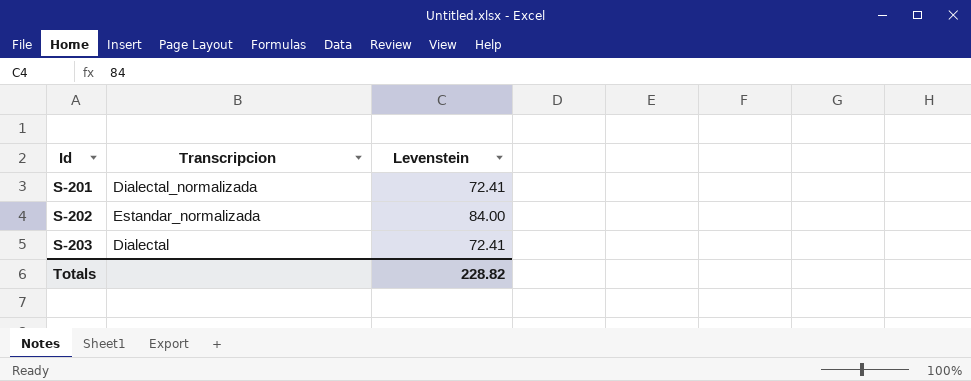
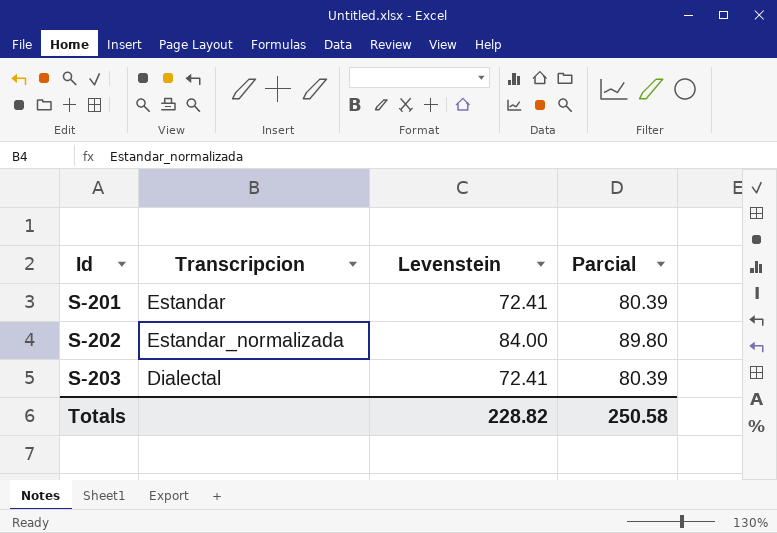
column Parcial | position: none -> 4
S-201 | Transcripcion: Dialectal_normalizada -> Estandar

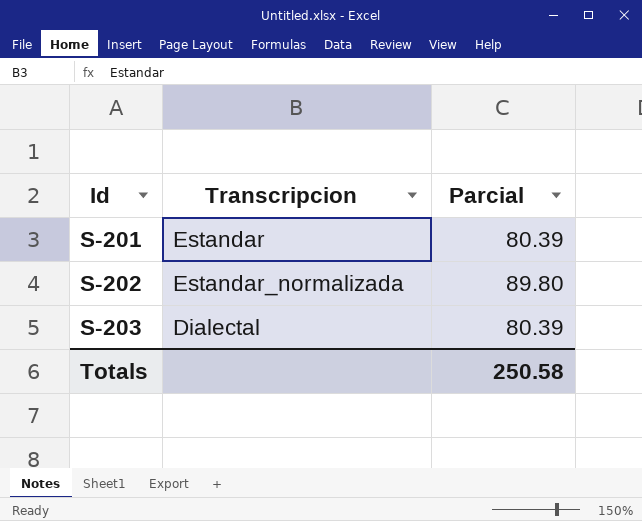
column Levenstein | position: 3 -> none

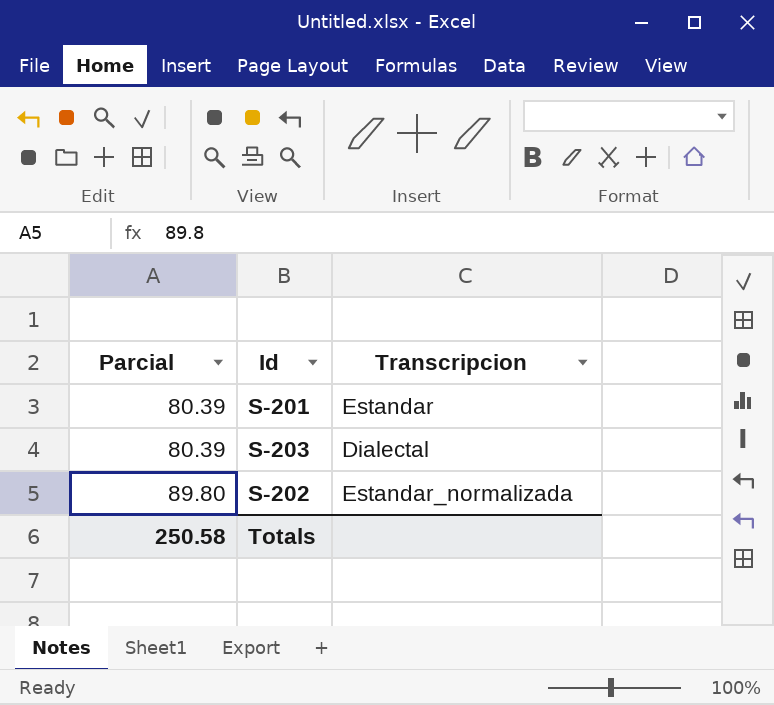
row order: Id ascending -> Parcial ascending
column Parcial | position: 3 -> 1

